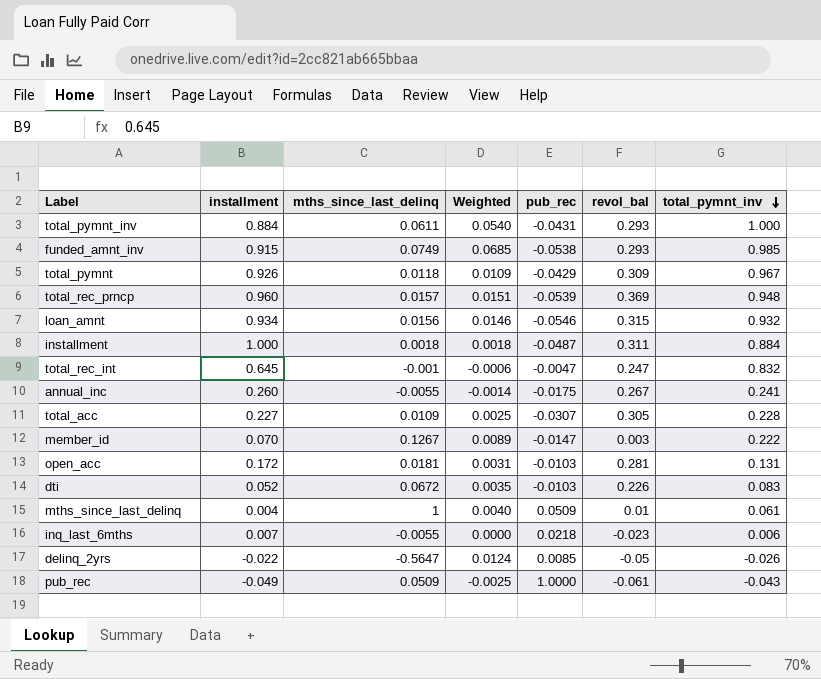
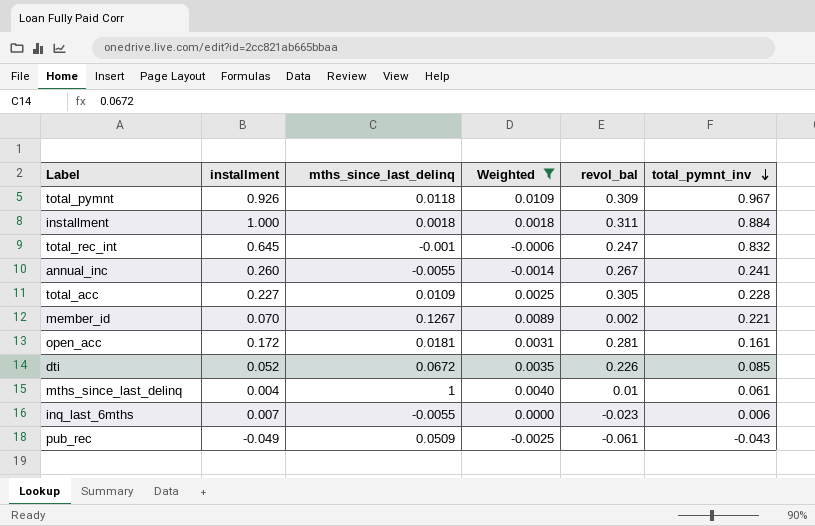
filter: none -> Weighted <= 0.0109
column pub_rec | position: 5 -> none
member_id | revol_bal: 0.003 -> 0.002
member_id | total_pymnt_inv: 0.222 -> 0.221
open_acc | total_pymnt_inv: 0.131 -> 0.161
dti | total_pymnt_inv: 0.083 -> 0.085

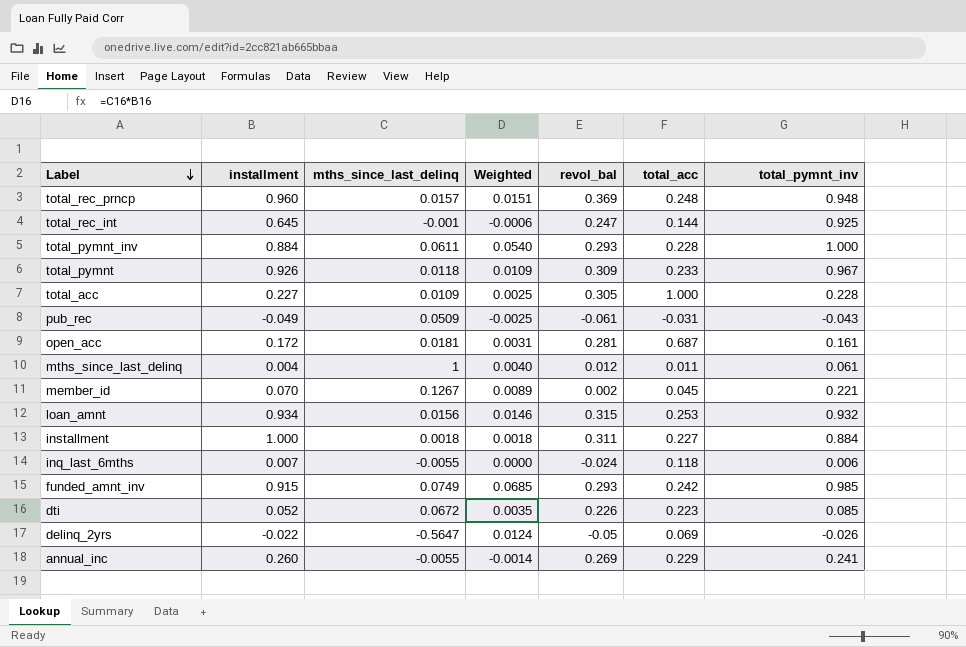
filter: Weighted <= 0.0109 -> none
row order: total_pymnt_inv descending -> Label descending
column total_acc | position: none -> 6
total_rec_int | total_pymnt_inv: 0.832 -> 0.925
mths_since_last_delinq | revol_bal: 0.01 -> 0.012
inq_last_6mths | revol_bal: -0.023 -> -0.024
annual_inc | revol_bal: 0.267 -> 0.269

